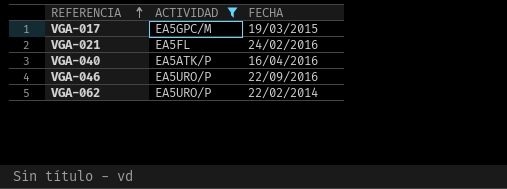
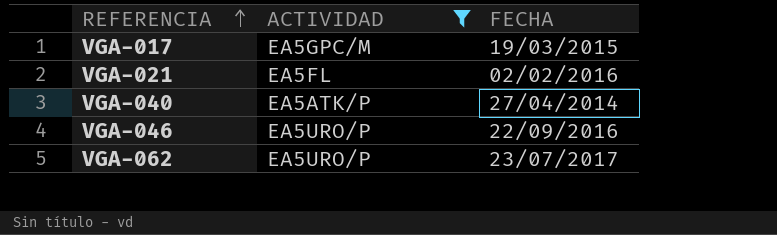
VGA-021 | FECHA: 24/02/2016 -> 02/02/2016
VGA-040 | FECHA: 16/04/2016 -> 27/04/2014
VGA-062 | FECHA: 22/02/2014 -> 23/07/2017

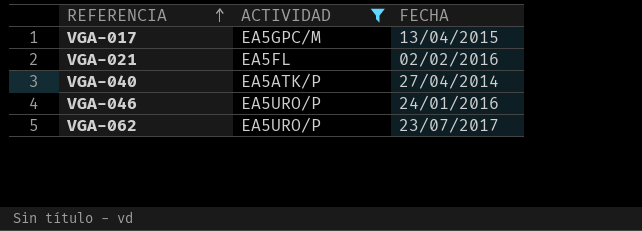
VGA-017 | FECHA: 19/03/2015 -> 13/04/2015
VGA-046 | FECHA: 22/09/2016 -> 24/01/2016

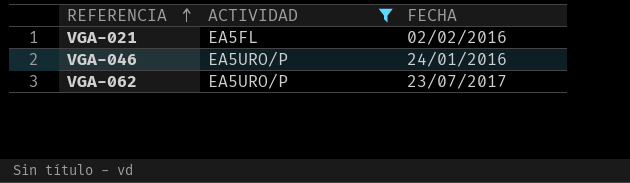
row VGA-017: EA5GPC/M | 13/04/2015 -> none
row VGA-040: EA5ATK/P | 27/04/2014 -> none

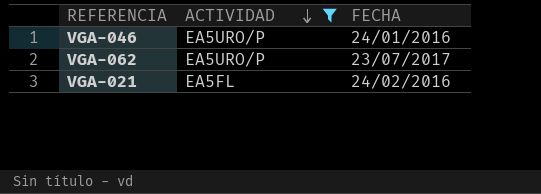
row order: REFERENCIA ascending -> ACTIVIDAD descending
VGA-021 | FECHA: 02/02/2016 -> 24/02/2016

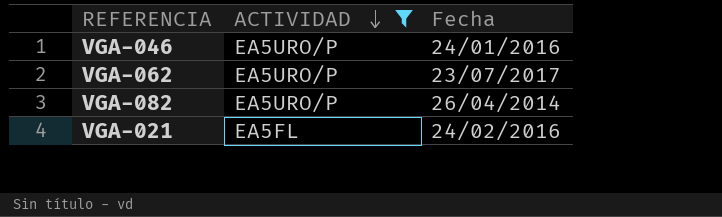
column name: FECHA -> Fecha
row VGA-082: none -> EA5URO/P | 26/04/2014

